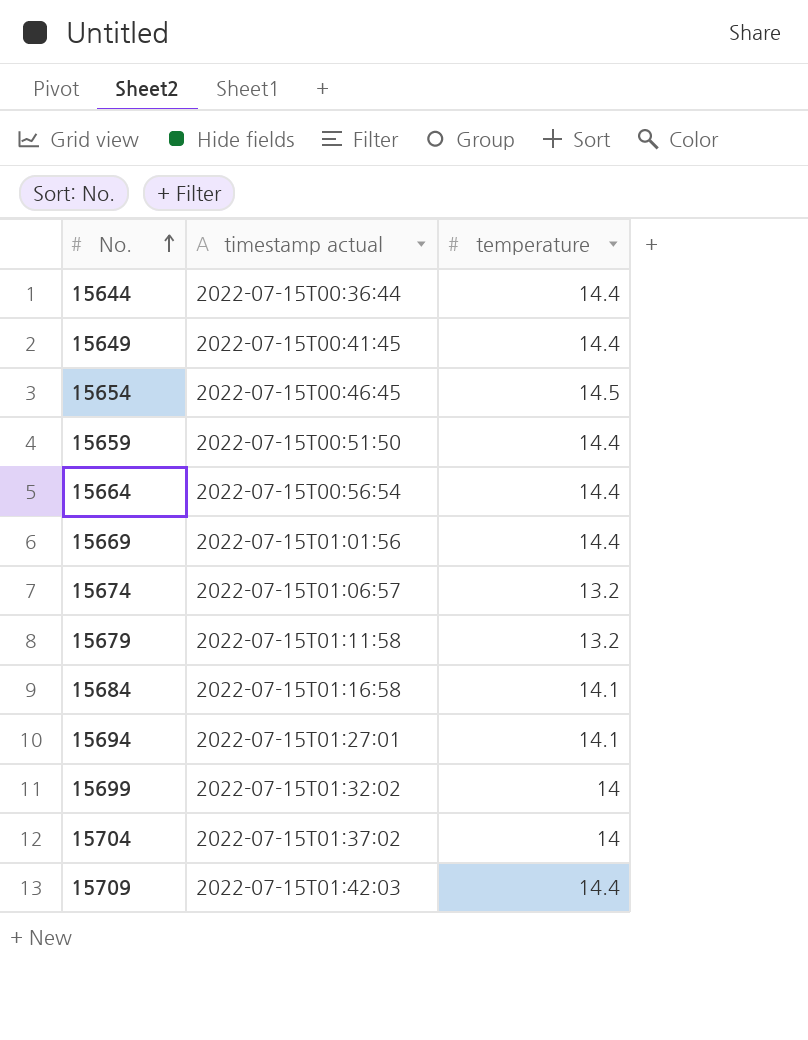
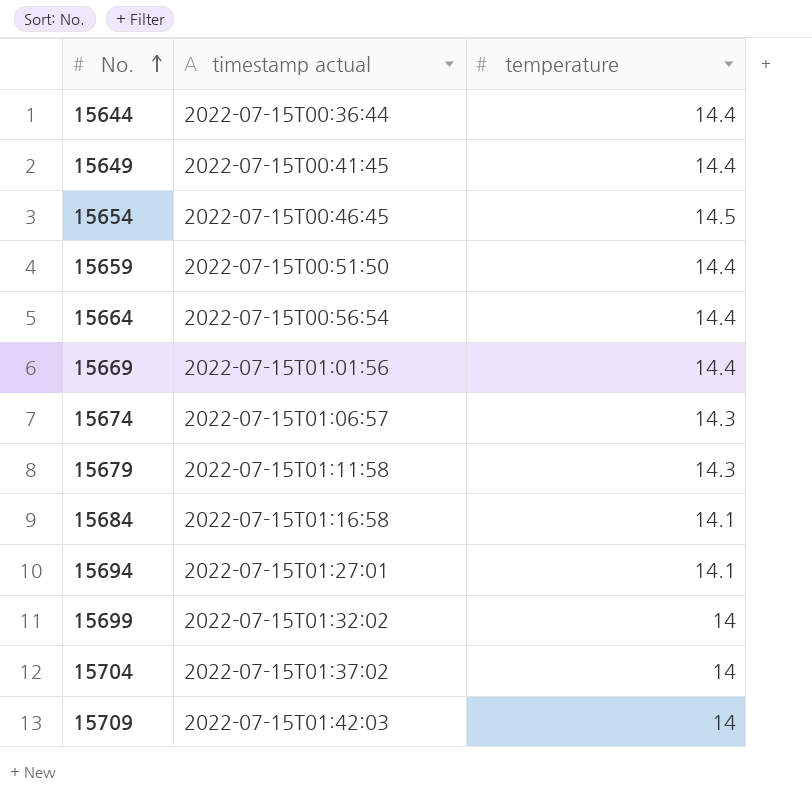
15674 | temperature: 13.2 -> 14.3
15679 | temperature: 13.2 -> 14.3
15709 | temperature: 14.4 -> 14

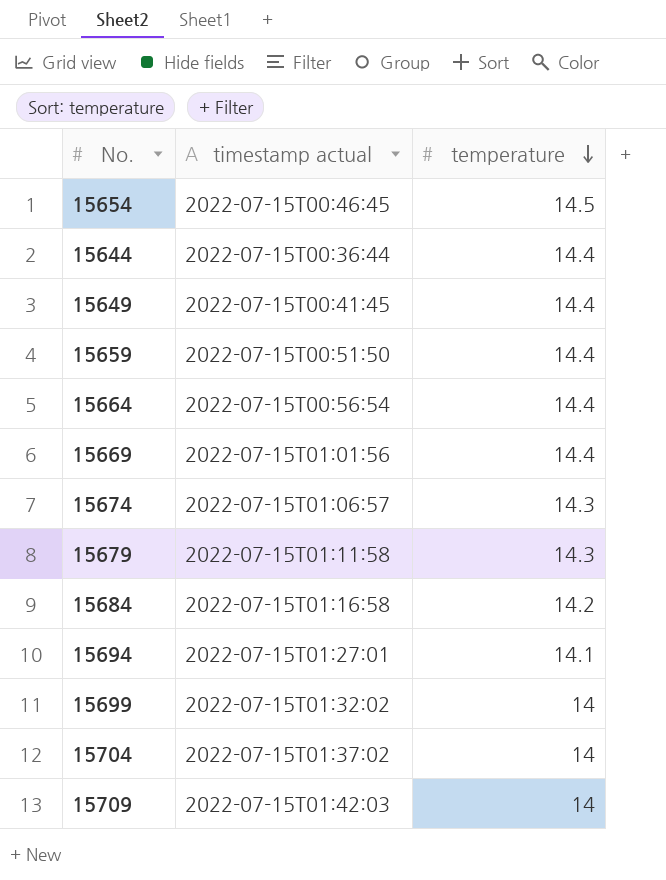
row order: No. ascending -> temperature descending
15684 | temperature: 14.1 -> 14.2

